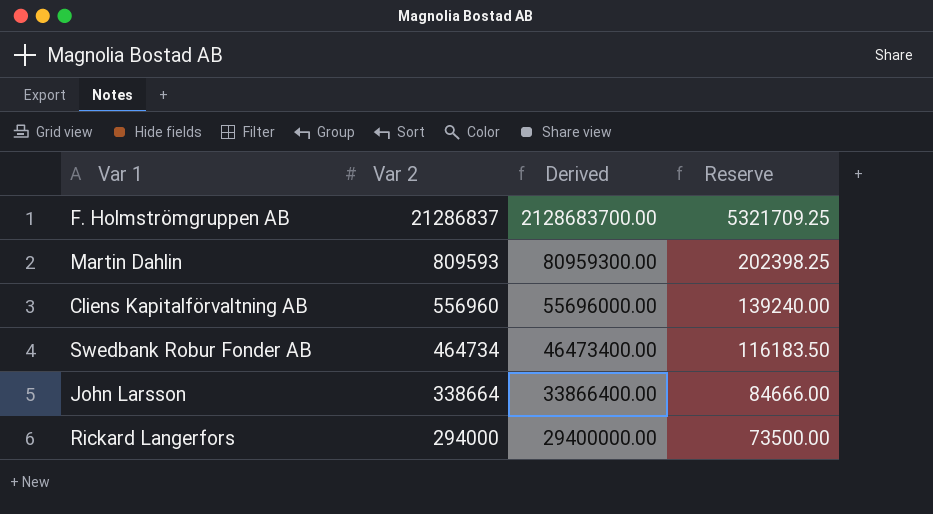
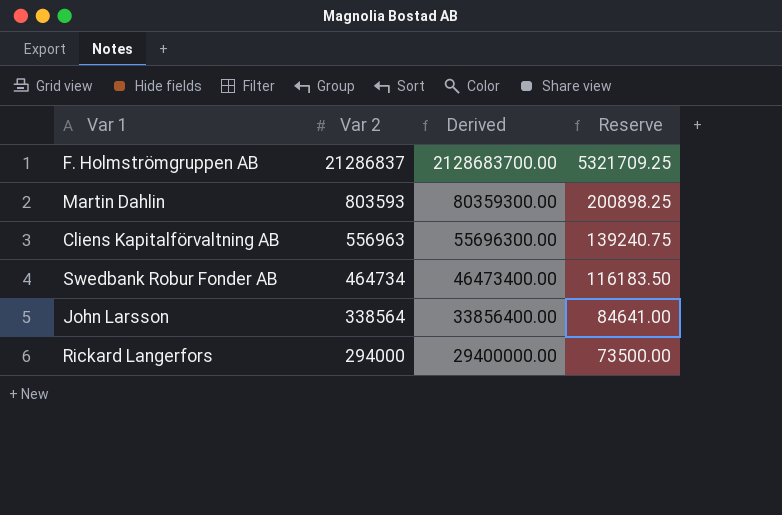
Martin Dahlin | Var 2: 809593 -> 803593
Martin Dahlin | Derived: 80959300.00 -> 80359300.00
Martin Dahlin | Reserve: 202398.25 -> 200898.25
Cliens Kapitalförvaltning AB | Var 2: 556960 -> 556963
Cliens Kapitalförvaltning AB | Derived: 55696000.00 -> 55696300.00
Cliens Kapitalförvaltning AB | Reserve: 139240.00 -> 139240.75
John Larsson | Var 2: 338664 -> 338564
John Larsson | Derived: 33866400.00 -> 33856400.00
John Larsson | Reserve: 84666.00 -> 84641.00

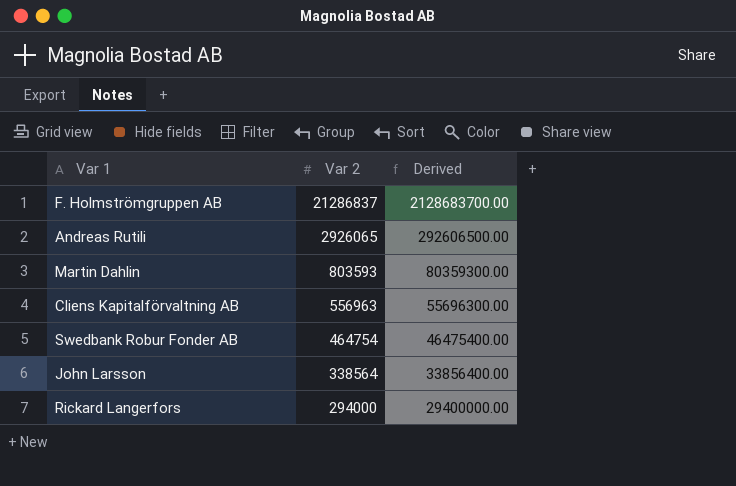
column Reserve | formula: [Var 2] * 0.25 -> none
row Andreas Rutili: none -> 2926065 | 292606500.00
Swedbank Robur Fonder AB | Var 2: 464734 -> 464754
Swedbank Robur Fonder AB | Derived: 46473400.00 -> 46475400.00

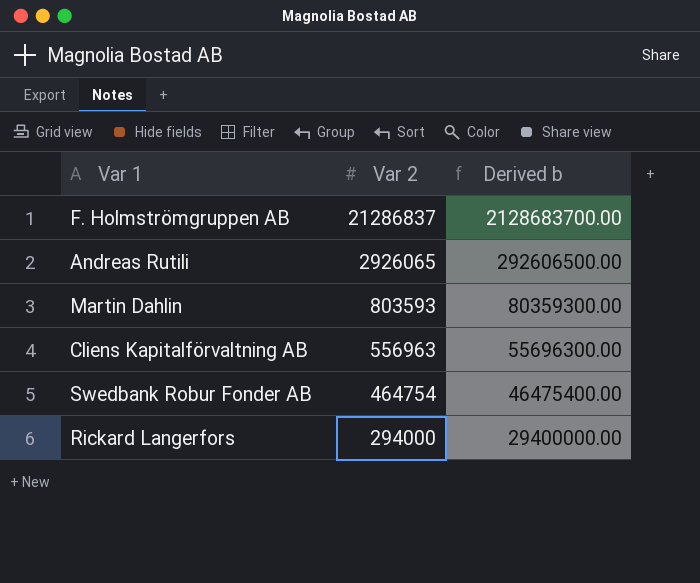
column name: Derived -> Derived b
row John Larsson: 338564 | 33856400.00 -> none

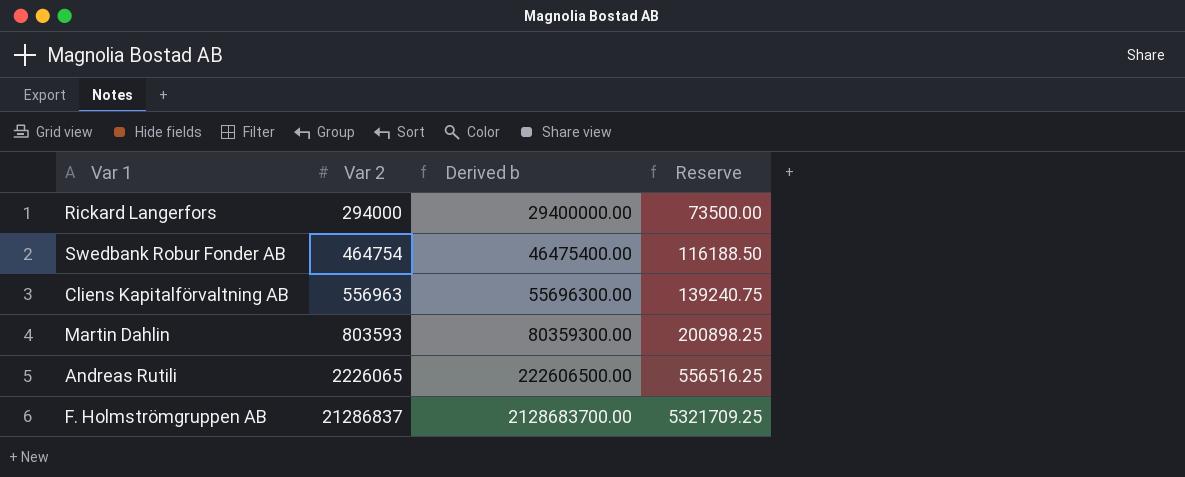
row order: Var 2 descending -> Var 2 ascending
column Reserve | formula: none -> [Var 2] * 0.25
Andreas Rutili | Var 2: 2926065 -> 2226065
Andreas Rutili | Derived b: 292606500.00 -> 222606500.00

